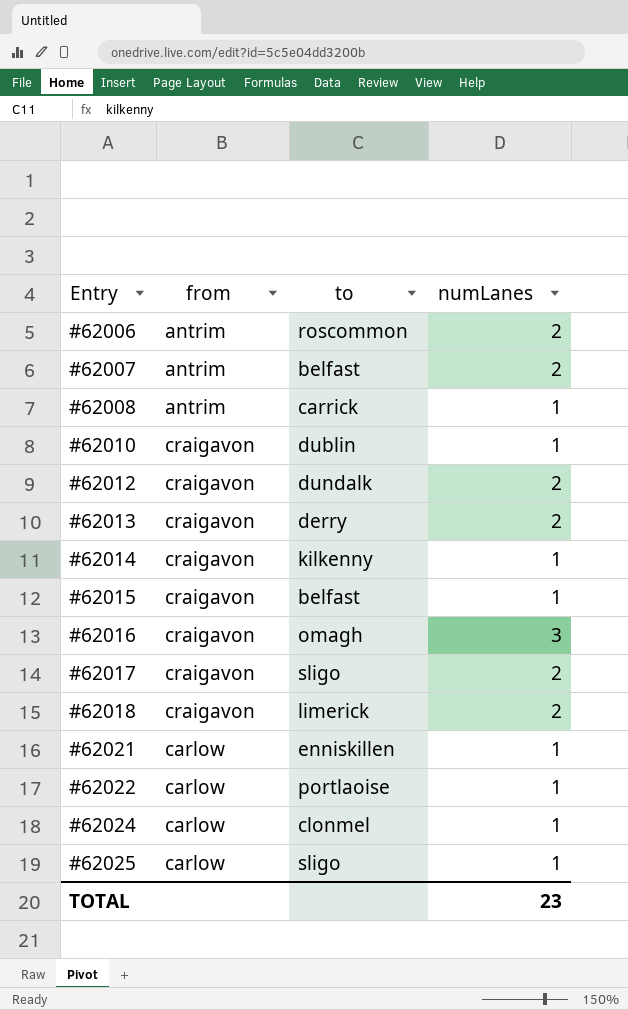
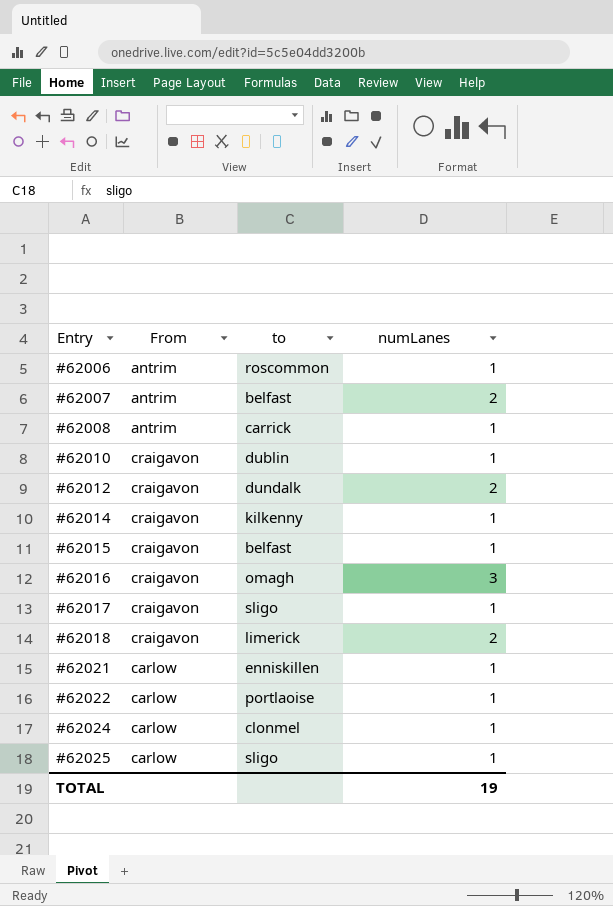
column name: from -> From
row #62013: craigavon | derry | 2 -> none
#62006 | numLanes: 2 -> 1
#62017 | numLanes: 2 -> 1
TOTAL | numLanes: 23 -> 19

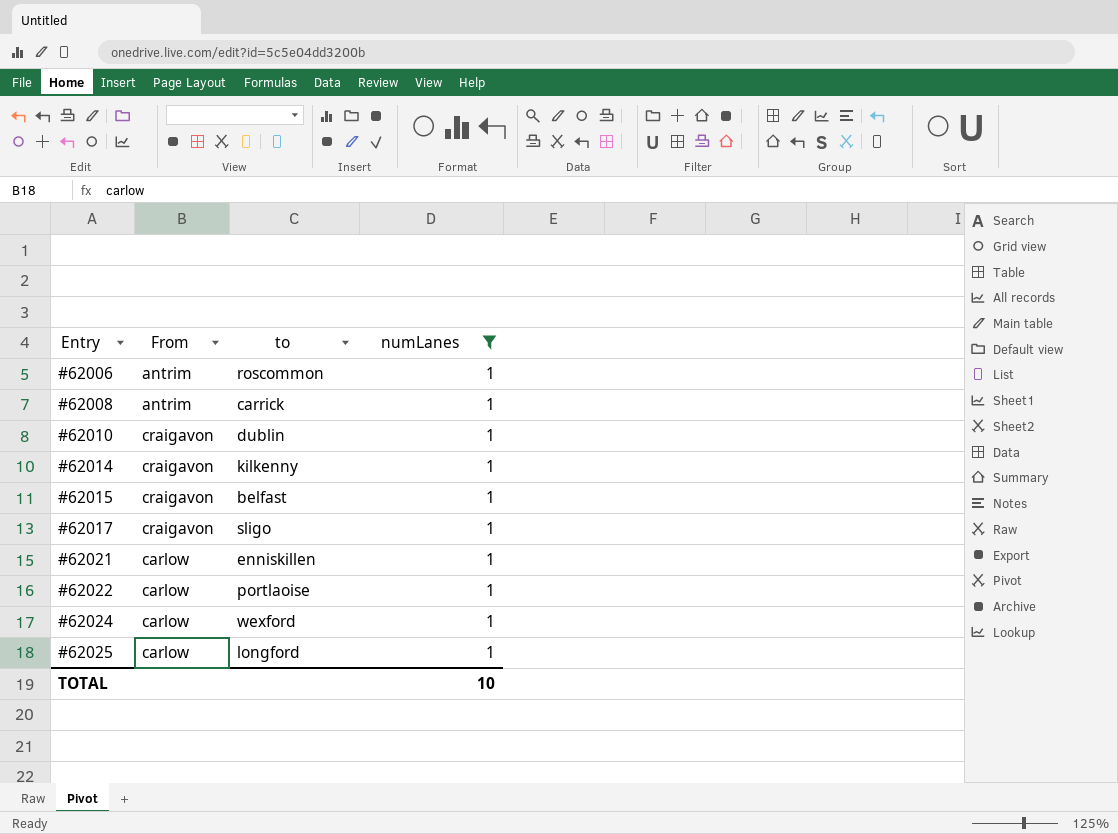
filter: none -> numLanes = 1
#62024 | to: clonmel -> wexford
#62025 | to: sligo -> longford
TOTAL | numLanes: 19 -> 10

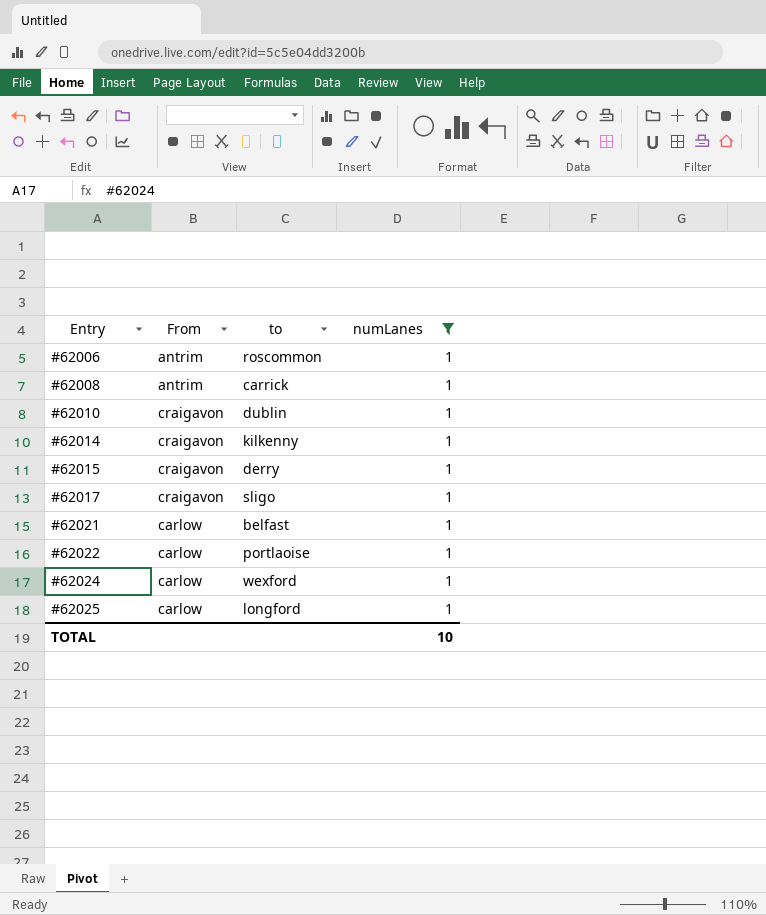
#62015 | to: belfast -> derry
#62021 | to: enniskillen -> belfast

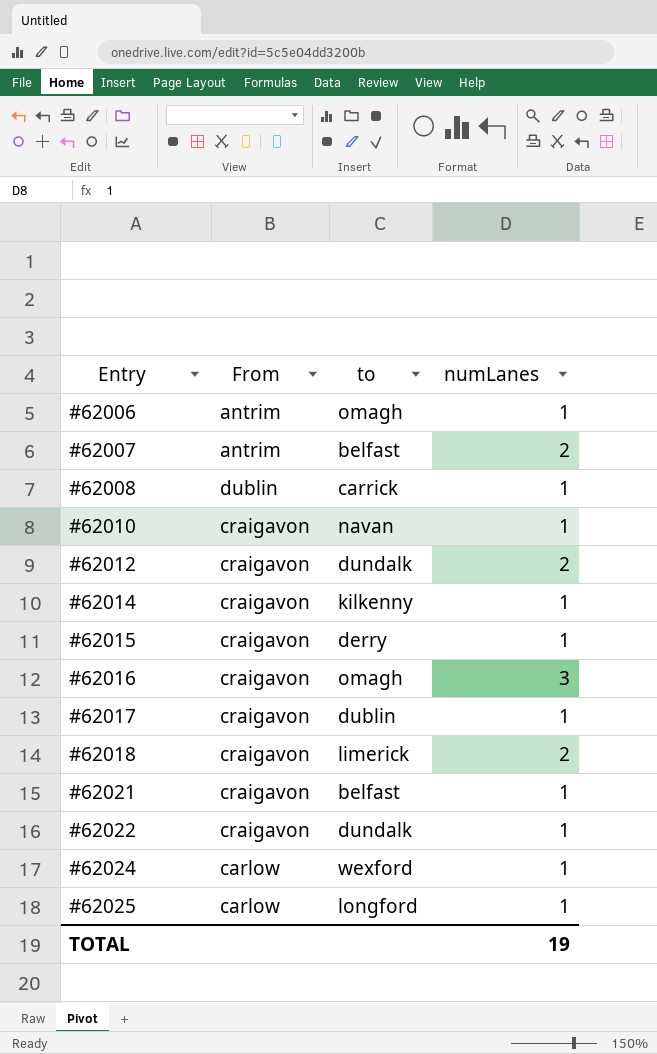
filter: numLanes = 1 -> none
#62006 | to: roscommon -> omagh
#62008 | From: antrim -> dublin
#62010 | to: dublin -> navan
#62017 | to: sligo -> dublin
#62021 | From: carlow -> craigavon
#62022 | From: carlow -> craigavon
#62022 | to: portlaoise -> dundalk
TOTAL | numLanes: 10 -> 19

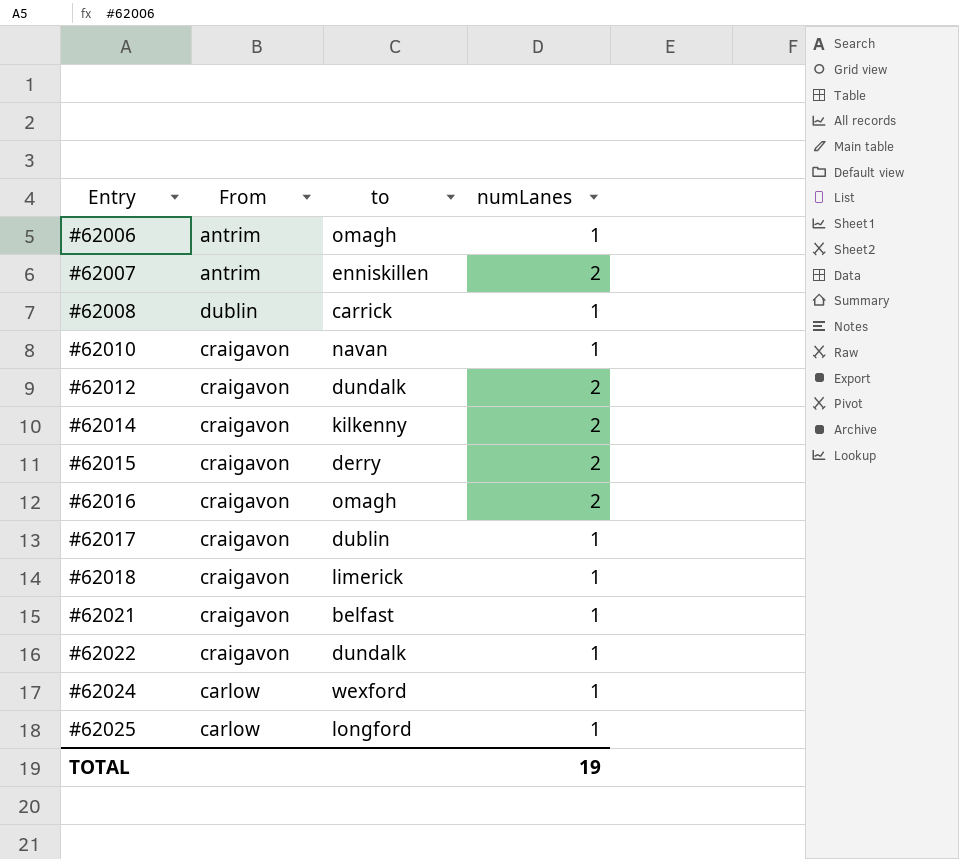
#62007 | to: belfast -> enniskillen
#62014 | numLanes: 1 -> 2
#62015 | numLanes: 1 -> 2
#62016 | numLanes: 3 -> 2
#62018 | numLanes: 2 -> 1

